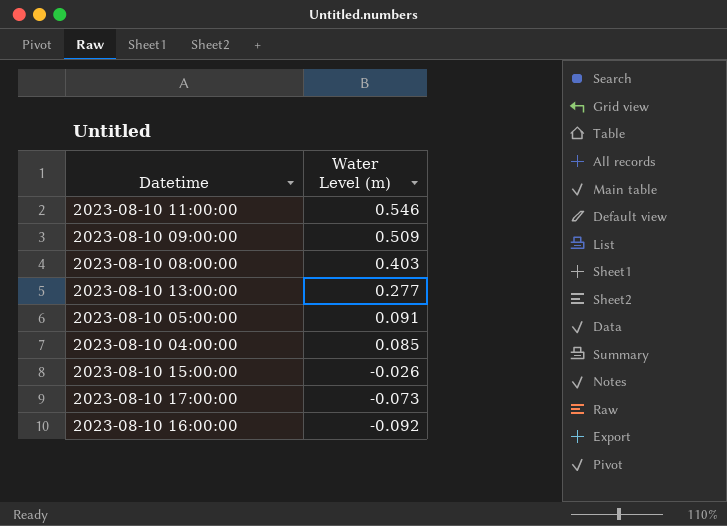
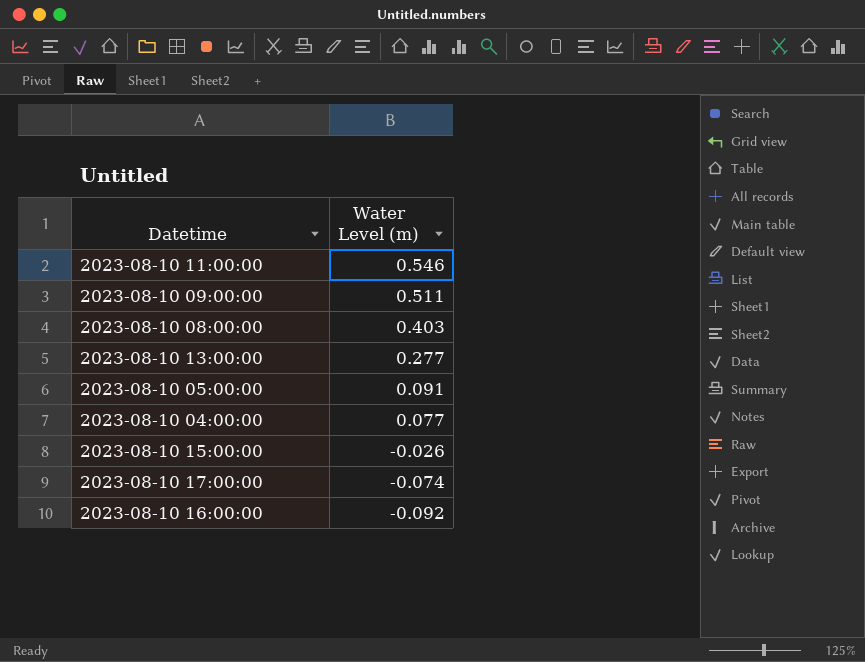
2023-08-10 09:00:00 | Water Level (m): 0.509 -> 0.511
2023-08-10 04:00:00 | Water Level (m): 0.085 -> 0.077
2023-08-10 17:00:00 | Water Level (m): -0.073 -> -0.074

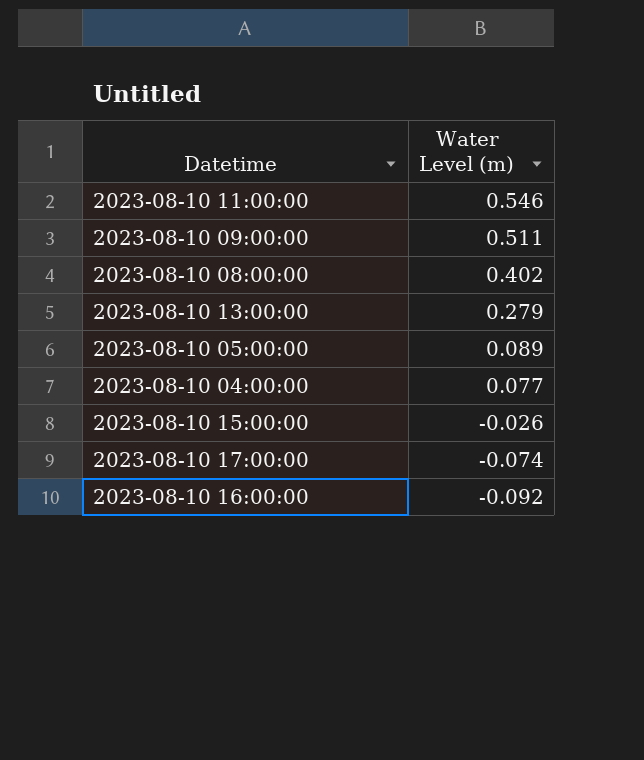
2023-08-10 08:00:00 | Water Level (m): 0.403 -> 0.402
2023-08-10 13:00:00 | Water Level (m): 0.277 -> 0.279
2023-08-10 05:00:00 | Water Level (m): 0.091 -> 0.089

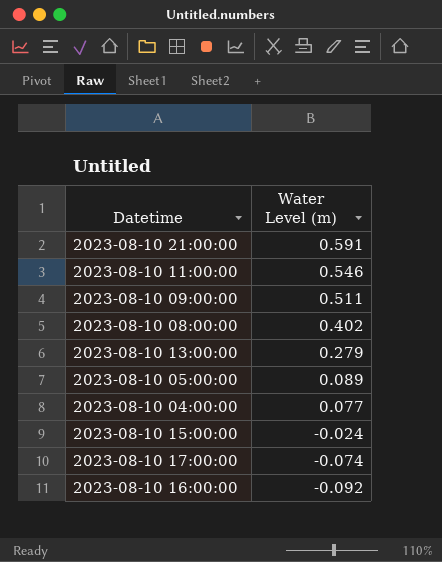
row 2023-08-10 21:00:00: none -> 0.591
2023-08-10 15:00:00 | Water Level (m): -0.026 -> -0.024

